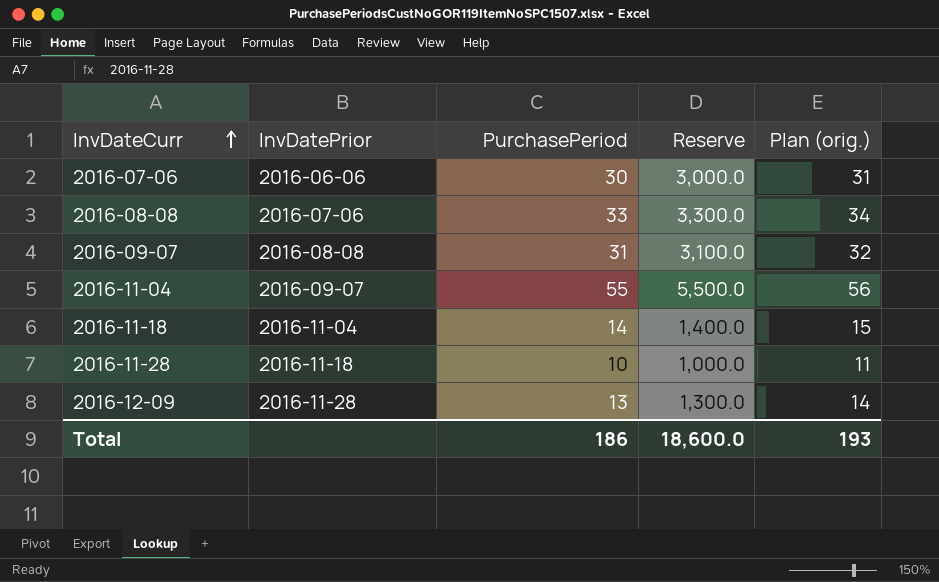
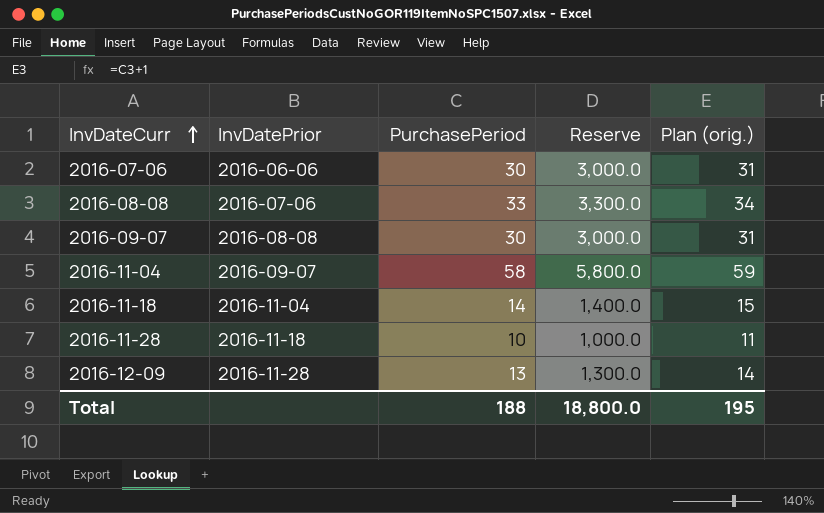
2016-09-07 | PurchasePeriod: 31 -> 30
2016-09-07 | Reserve: 3,100.0 -> 3,000.0
2016-09-07 | Plan (orig.): 32 -> 31
2016-11-04 | PurchasePeriod: 55 -> 58
2016-11-04 | Reserve: 5,500.0 -> 5,800.0
2016-11-04 | Plan (orig.): 56 -> 59
Total | PurchasePeriod: 186 -> 188
Total | Reserve: 18,600.0 -> 18,800.0
Total | Plan (orig.): 193 -> 195

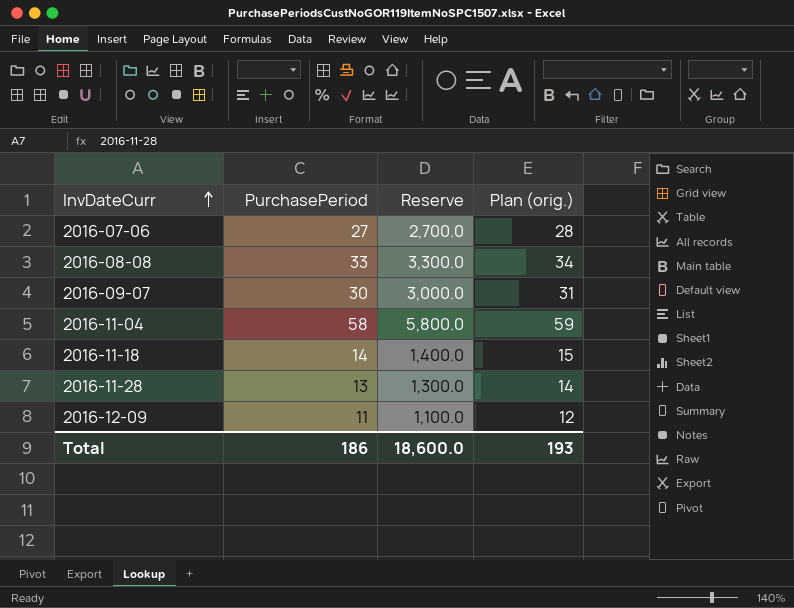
column InvDatePrior | position: 2 -> none
2016-07-06 | PurchasePeriod: 30 -> 27
2016-07-06 | Reserve: 3,000.0 -> 2,700.0
2016-07-06 | Plan (orig.): 31 -> 28
2016-11-28 | PurchasePeriod: 10 -> 13
2016-11-28 | Reserve: 1,000.0 -> 1,300.0
2016-11-28 | Plan (orig.): 11 -> 14
2016-12-09 | PurchasePeriod: 13 -> 11
2016-12-09 | Reserve: 1,300.0 -> 1,100.0
2016-12-09 | Plan (orig.): 14 -> 12
Total | PurchasePeriod: 188 -> 186
Total | Reserve: 18,800.0 -> 18,600.0
Total | Plan (orig.): 195 -> 193

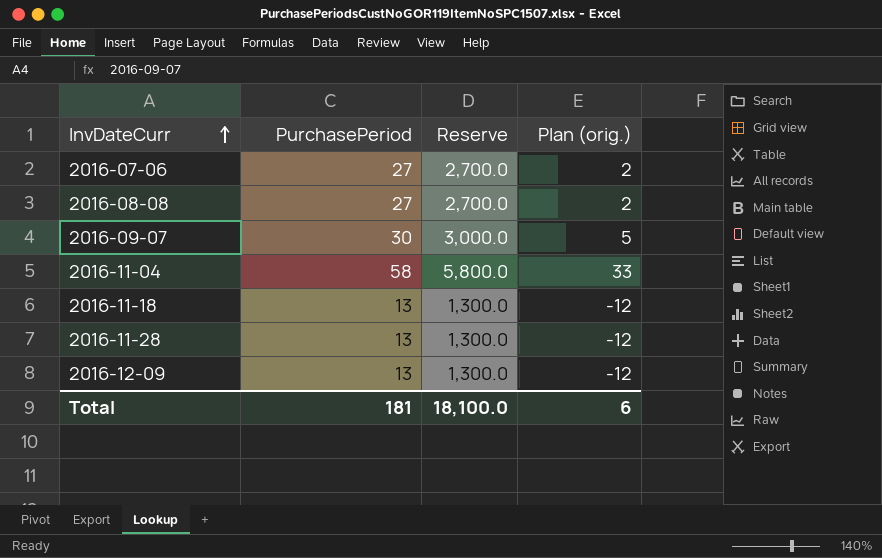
column Plan (orig.) | formula: [PurchasePeriod] + 1 -> [PurchasePeriod] - 25
2016-08-08 | PurchasePeriod: 33 -> 27
2016-08-08 | Reserve: 3,300.0 -> 2,700.0
2016-11-18 | PurchasePeriod: 14 -> 13
2016-11-18 | Reserve: 1,400.0 -> 1,300.0
2016-12-09 | PurchasePeriod: 11 -> 13
2016-12-09 | Reserve: 1,100.0 -> 1,300.0
Total | PurchasePeriod: 186 -> 181
Total | Reserve: 18,600.0 -> 18,100.0
Total | Plan (orig.): 193 -> 6

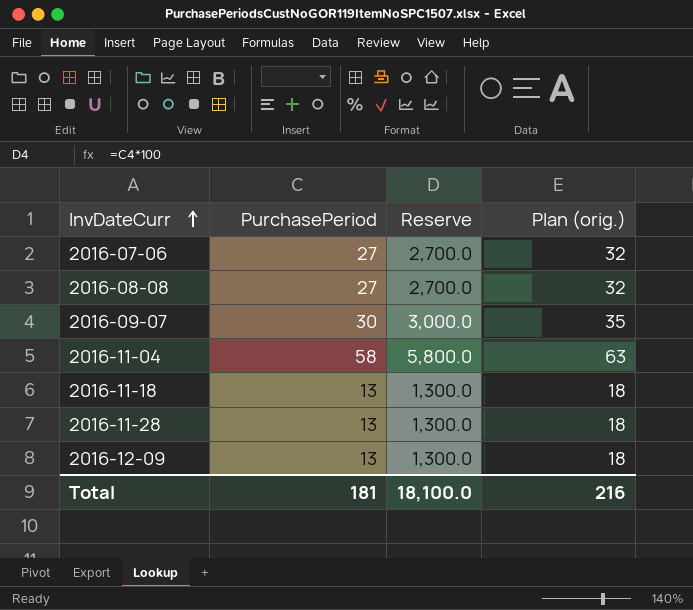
column Plan (orig.) | formula: [PurchasePeriod] - 25 -> [PurchasePeriod] + 5
Total | Plan (orig.): 6 -> 216

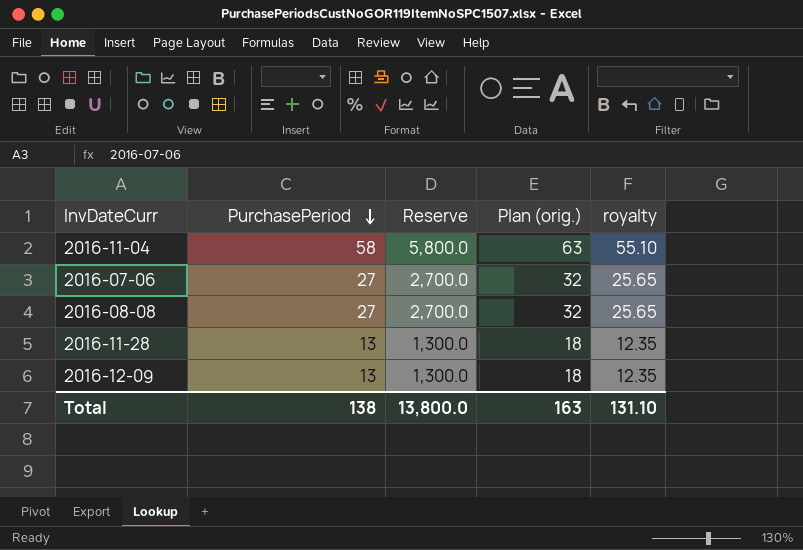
row order: InvDateCurr ascending -> PurchasePeriod descending
column royalty | formula: none -> [PurchasePeriod] * 0.95
row 2016-09-07: 30 | 3,000.0 | 35 -> none
row 2016-11-18: 13 | 1,300.0 | 18 -> none
Total | PurchasePeriod: 181 -> 138
Total | Reserve: 18,100.0 -> 13,800.0
Total | Plan (orig.): 216 -> 163

